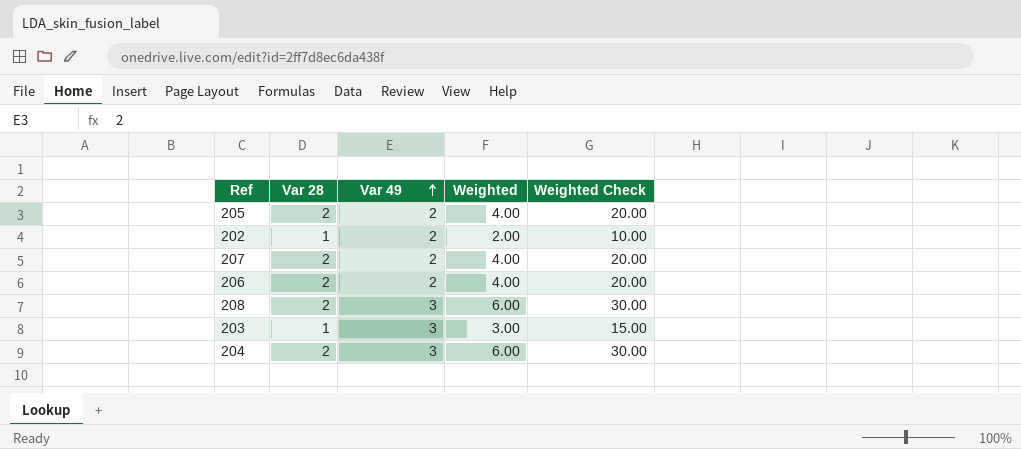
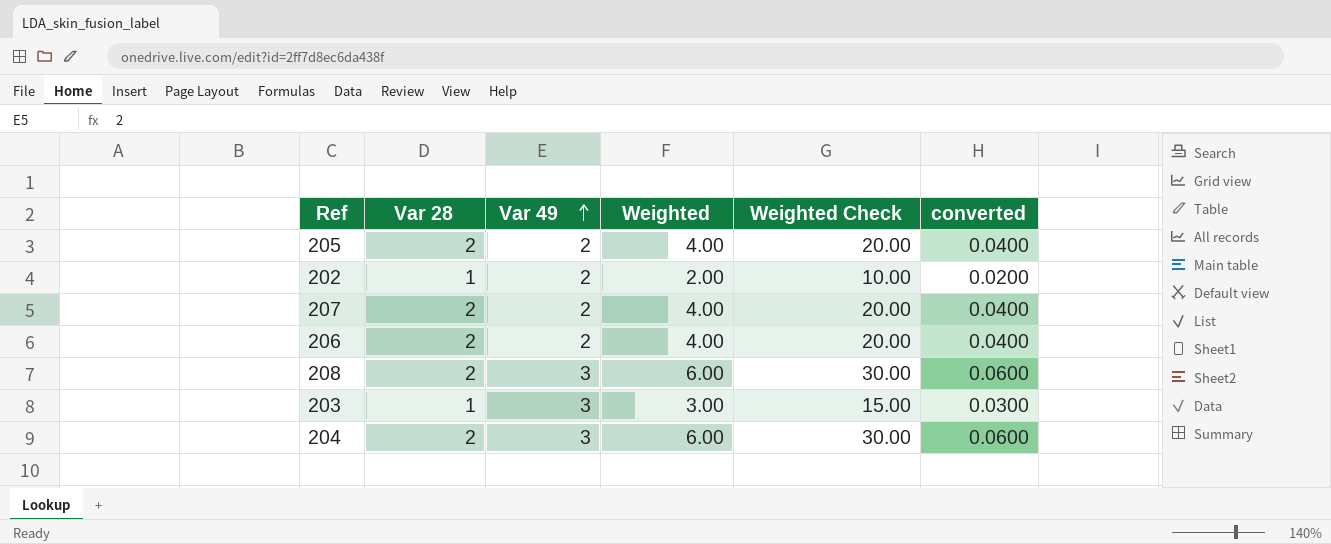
column converted | formula: none -> [Weighted] * 0.01

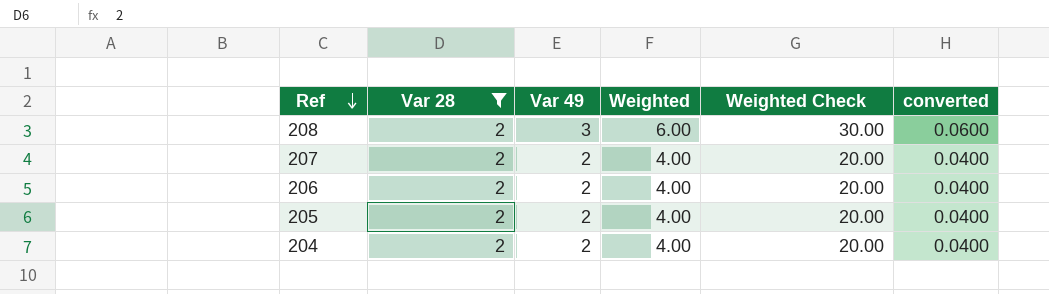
filter: none -> Var 28 = 2
row order: Var 49 ascending -> Ref descending
204 | Var 49: 3 -> 2
204 | Weighted: 6.00 -> 4.00
204 | Weighted Check: 30.00 -> 20.00
204 | converted: 0.0600 -> 0.0400

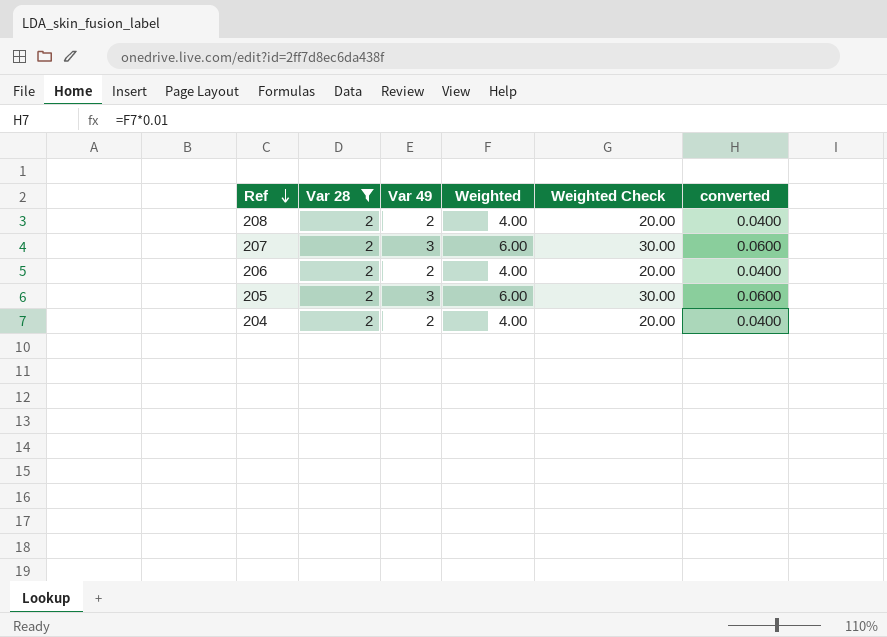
208 | Var 49: 3 -> 2
208 | Weighted: 6.00 -> 4.00
208 | Weighted Check: 30.00 -> 20.00
208 | converted: 0.0600 -> 0.0400
207 | Var 49: 2 -> 3
207 | Weighted: 4.00 -> 6.00
207 | Weighted Check: 20.00 -> 30.00
207 | converted: 0.0400 -> 0.0600
205 | Var 49: 2 -> 3
205 | Weighted: 4.00 -> 6.00
205 | Weighted Check: 20.00 -> 30.00
205 | converted: 0.0400 -> 0.0600

